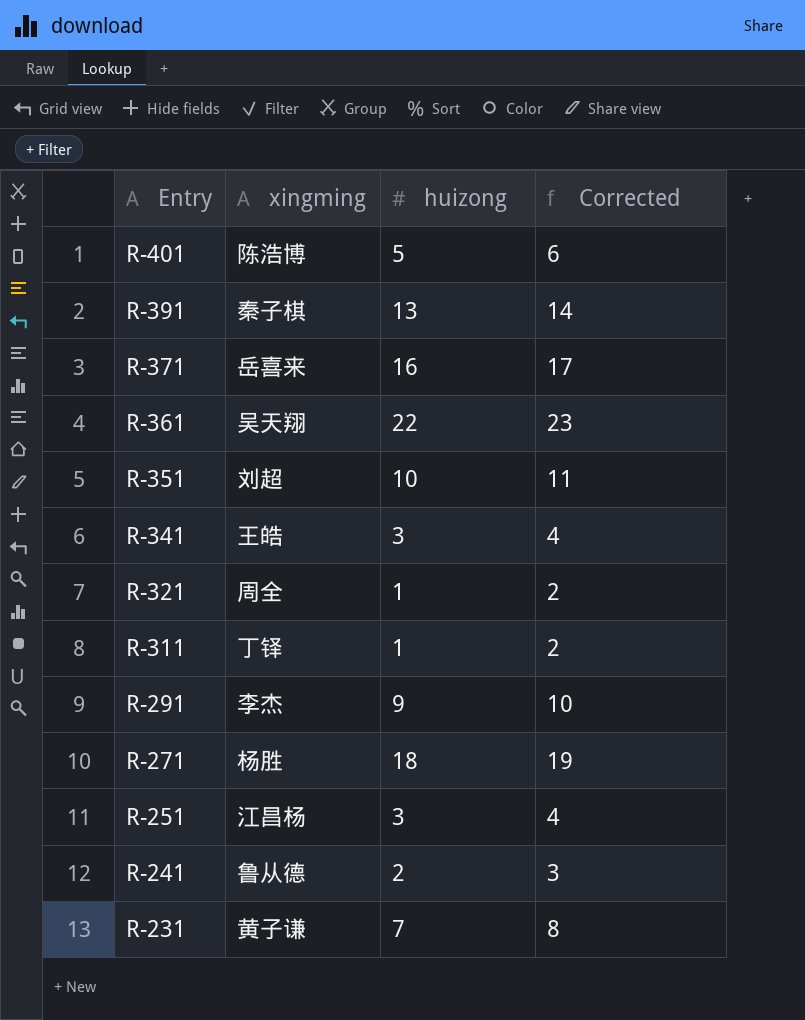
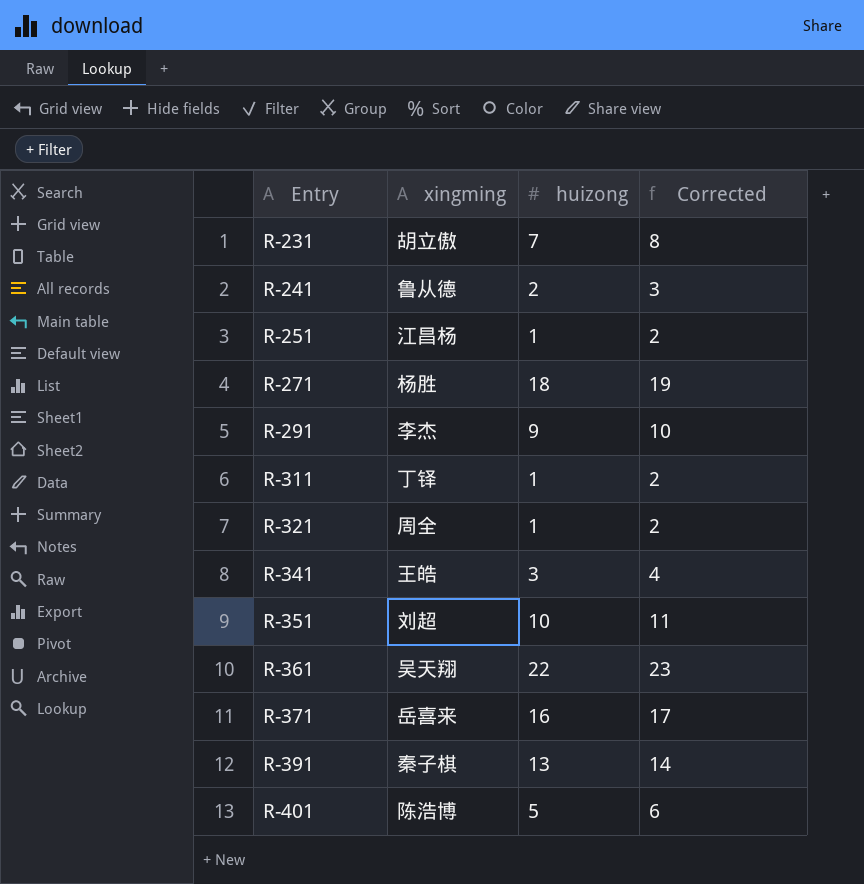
row order: Entry descending -> Entry ascending
R-231 | xingming: 黄子谦 -> 胡立傲
R-251 | huizong: 3 -> 1
R-251 | Corrected: 4 -> 2

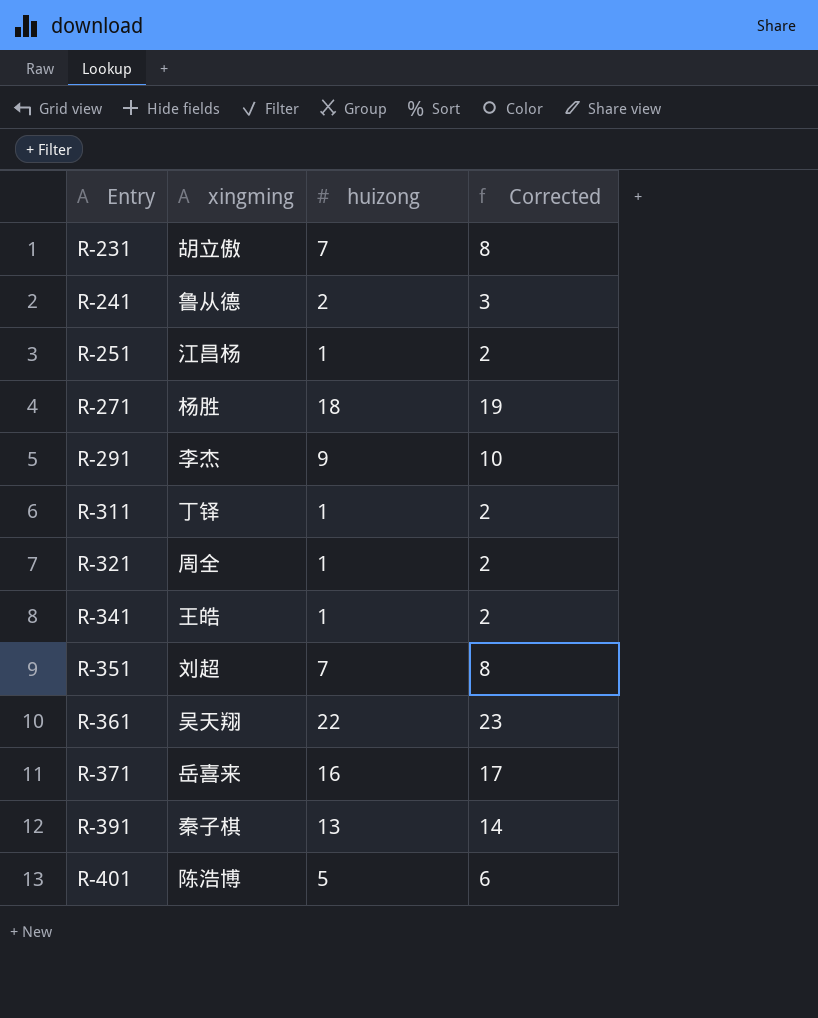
R-341 | huizong: 3 -> 1
R-341 | Corrected: 4 -> 2
R-351 | huizong: 10 -> 7
R-351 | Corrected: 11 -> 8

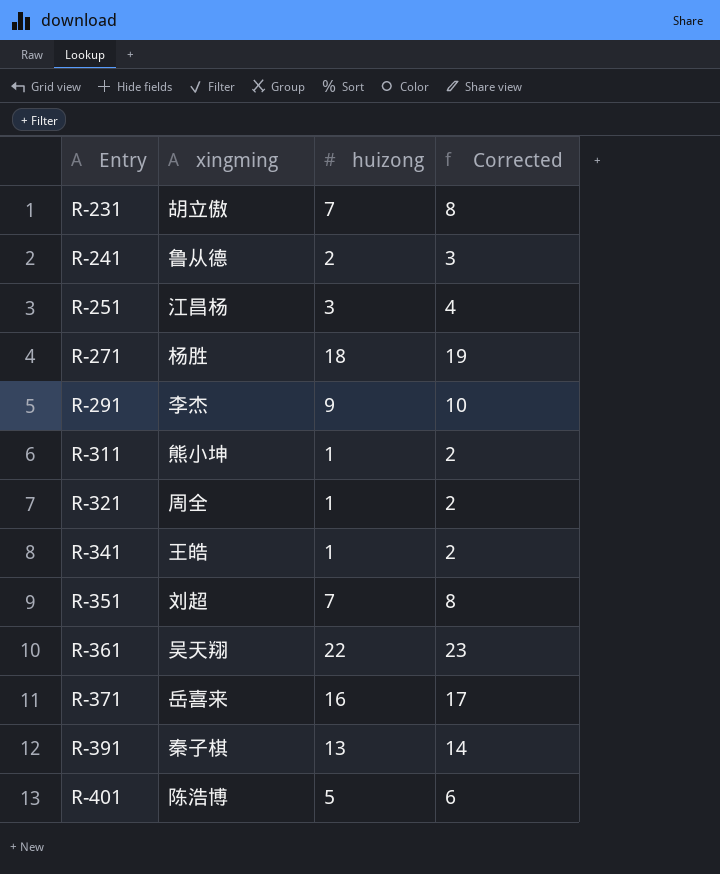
R-251 | huizong: 1 -> 3
R-251 | Corrected: 2 -> 4
R-311 | xingming: 丁铎 -> 熊小坤

